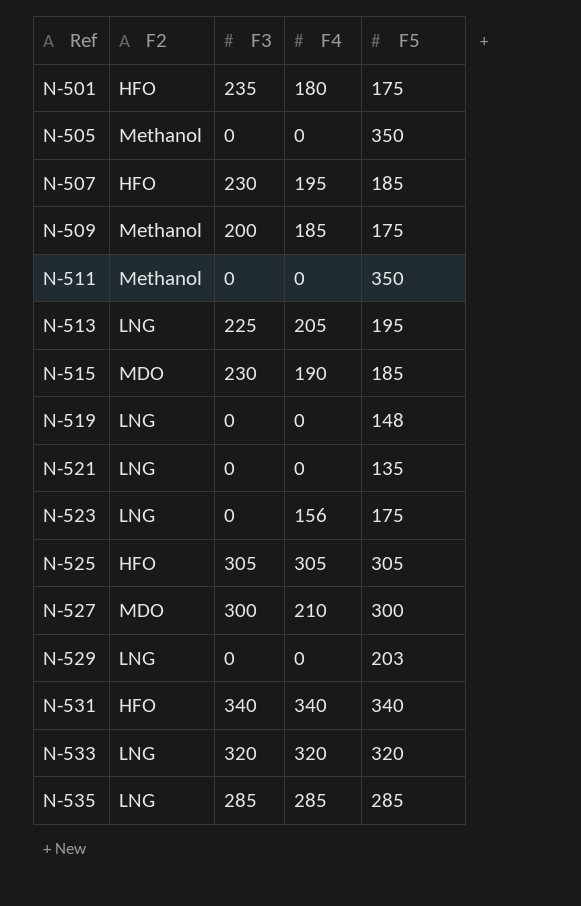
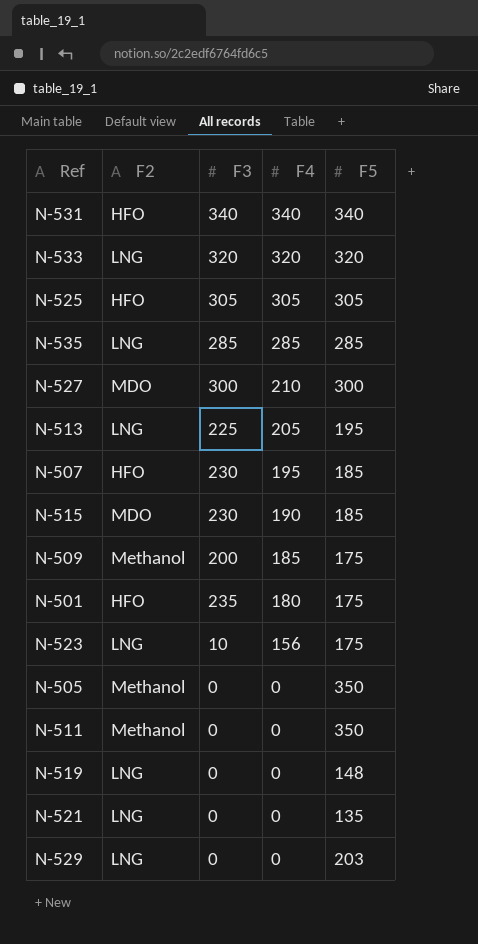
row order: Ref ascending -> F4 descending
N-523 | F3: 0 -> 10

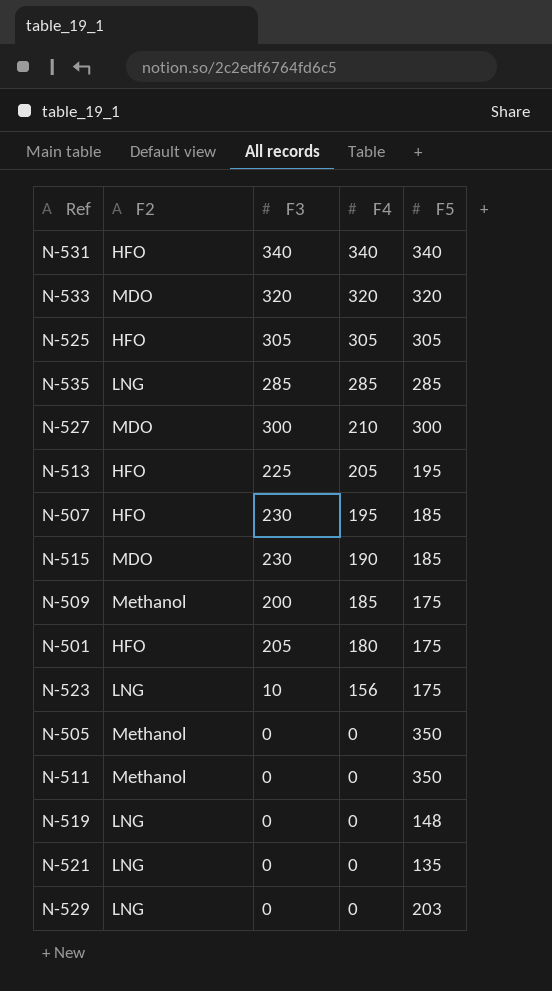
N-533 | F2: LNG -> MDO
N-513 | F2: LNG -> HFO
N-501 | F3: 235 -> 205

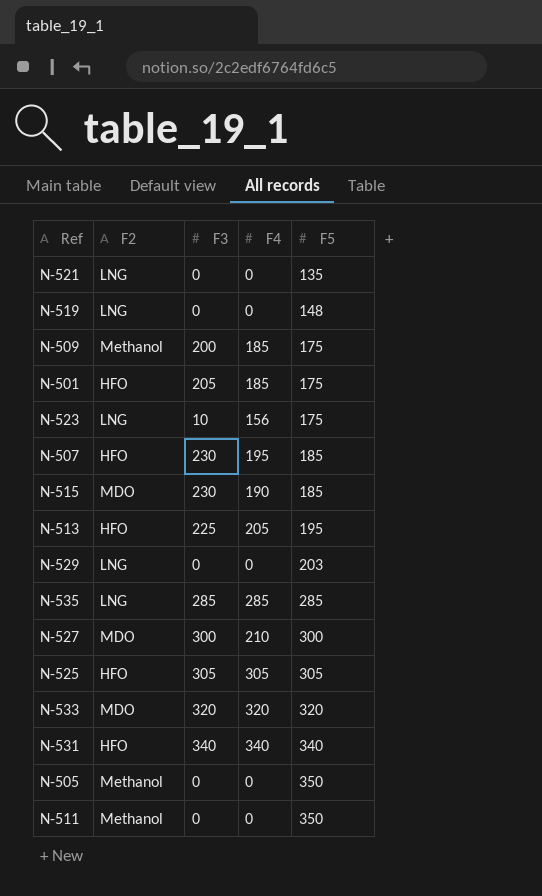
row order: F4 descending -> F5 ascending
N-501 | F4: 180 -> 185

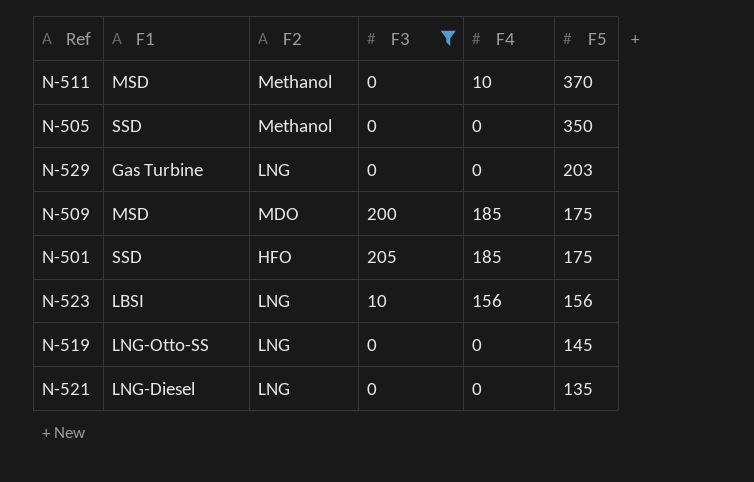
filter: none -> F3 <= 205
row order: F5 ascending -> F5 descending
column F1 | position: none -> 2
N-511 | F4: 0 -> 10
N-511 | F5: 350 -> 370
N-509 | F2: Methanol -> MDO
N-523 | F5: 175 -> 156
N-519 | F5: 148 -> 145

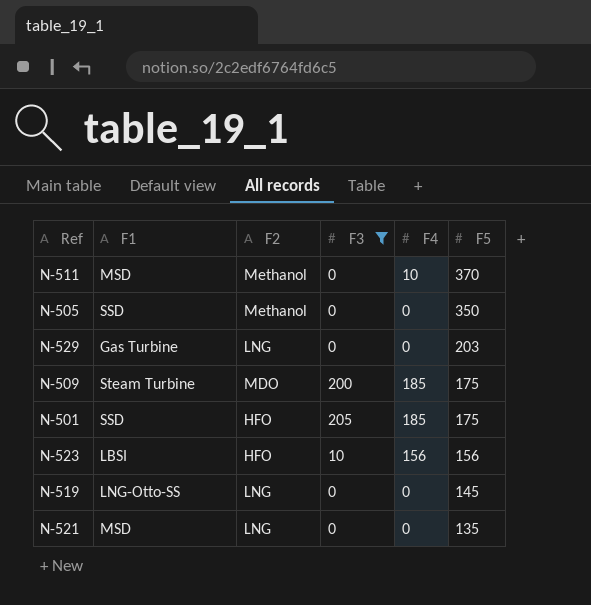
N-509 | F1: MSD -> Steam Turbine
N-523 | F2: LNG -> HFO
N-521 | F1: LNG-Diesel -> MSD

